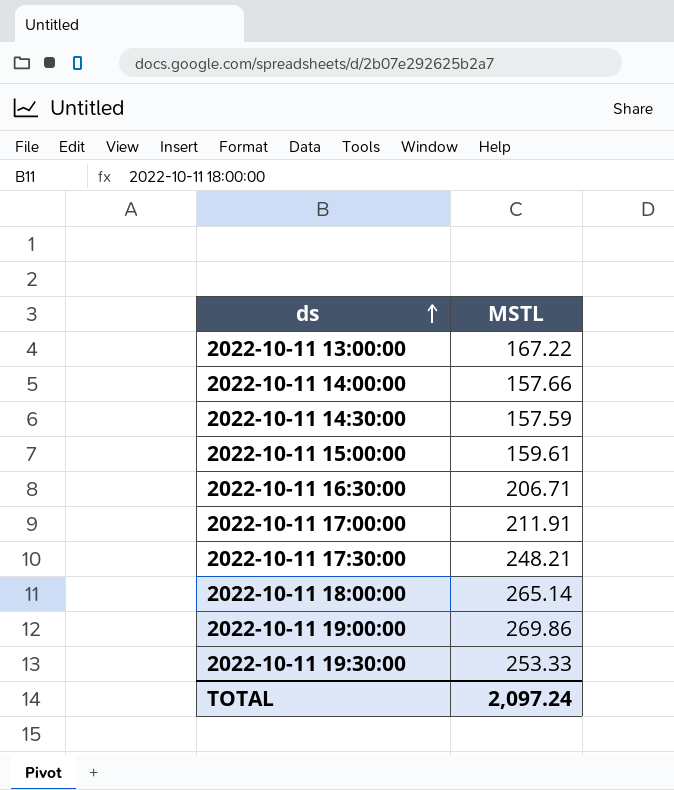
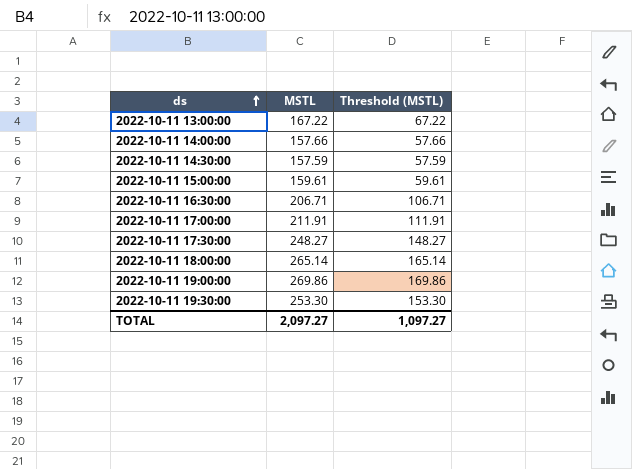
column Threshold (MSTL) | formula: none -> [MSTL] - 100
2022-10-11 17:30:00 | MSTL: 248.21 -> 248.27
2022-10-11 19:30:00 | MSTL: 253.33 -> 253.30
TOTAL | MSTL: 2,097.24 -> 2,097.27

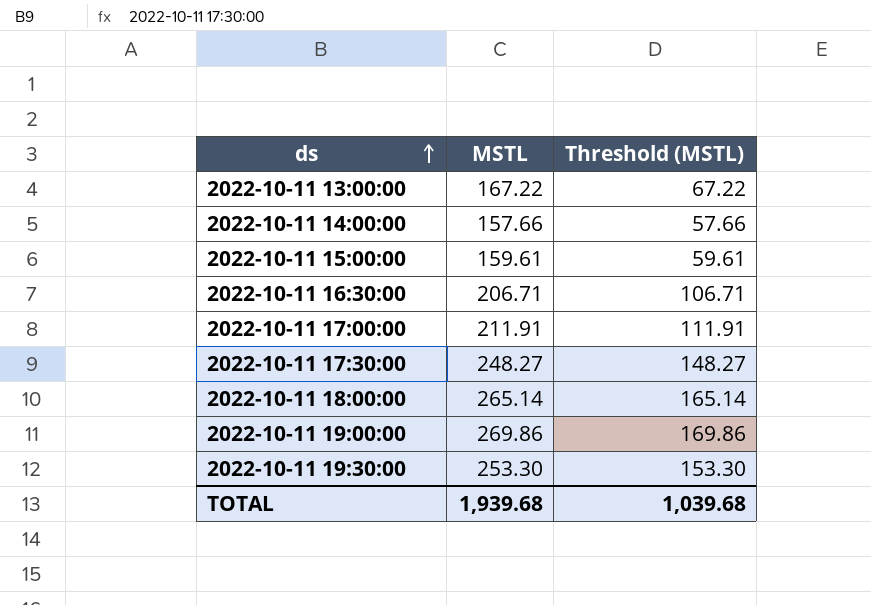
row 2022-10-11 14:30:00: 157.59 | 57.59 -> none
TOTAL | MSTL: 2,097.27 -> 1,939.68
TOTAL | Threshold (MSTL): 1,097.27 -> 1,039.68

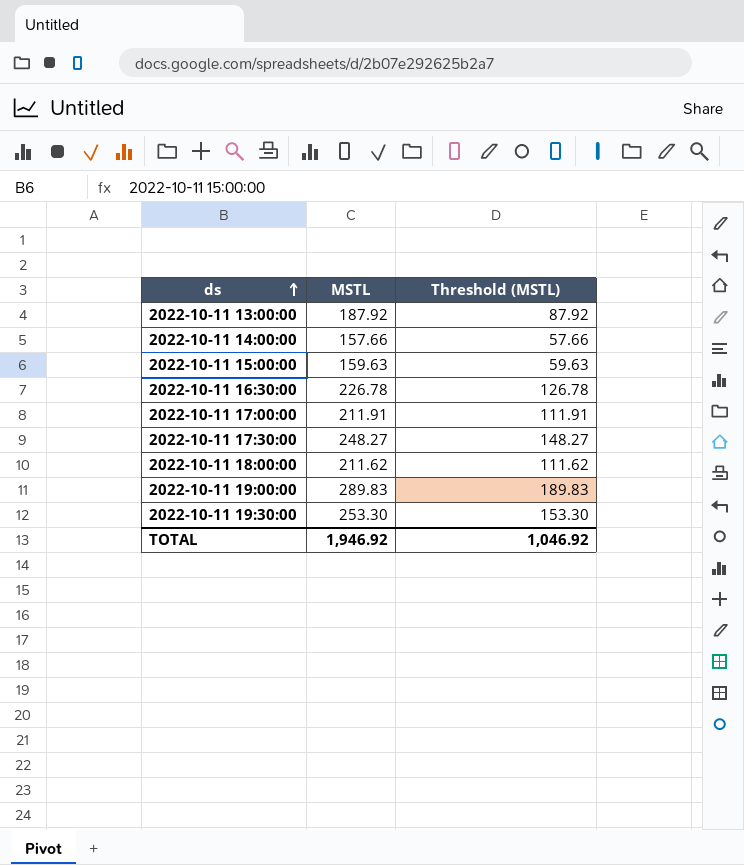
2022-10-11 13:00:00 | MSTL: 167.22 -> 187.92
2022-10-11 13:00:00 | Threshold (MSTL): 67.22 -> 87.92
2022-10-11 15:00:00 | MSTL: 159.61 -> 159.63
2022-10-11 15:00:00 | Threshold (MSTL): 59.61 -> 59.63
2022-10-11 16:30:00 | MSTL: 206.71 -> 226.78
2022-10-11 16:30:00 | Threshold (MSTL): 106.71 -> 126.78
2022-10-11 18:00:00 | MSTL: 265.14 -> 211.62
2022-10-11 18:00:00 | Threshold (MSTL): 165.14 -> 111.62
2022-10-11 19:00:00 | MSTL: 269.86 -> 289.83
2022-10-11 19:00:00 | Threshold (MSTL): 169.86 -> 189.83
TOTAL | MSTL: 1,939.68 -> 1,946.92
TOTAL | Threshold (MSTL): 1,039.68 -> 1,046.92

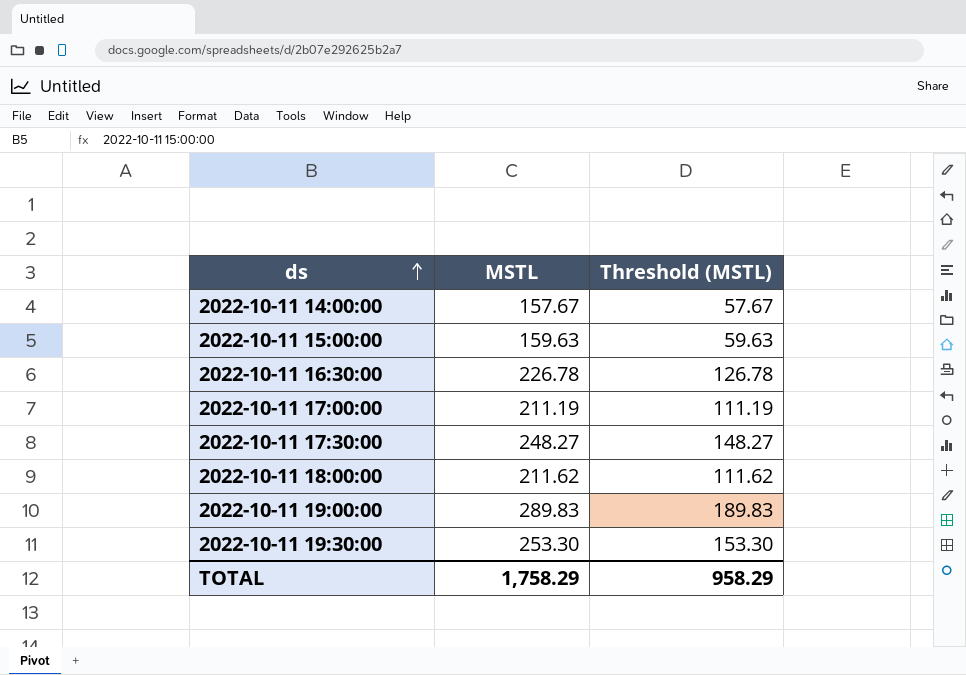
row 2022-10-11 13:00:00: 187.92 | 87.92 -> none
2022-10-11 14:00:00 | MSTL: 157.66 -> 157.67
2022-10-11 14:00:00 | Threshold (MSTL): 57.66 -> 57.67
2022-10-11 17:00:00 | MSTL: 211.91 -> 211.19
2022-10-11 17:00:00 | Threshold (MSTL): 111.91 -> 111.19
TOTAL | MSTL: 1,946.92 -> 1,758.29
TOTAL | Threshold (MSTL): 1,046.92 -> 958.29

